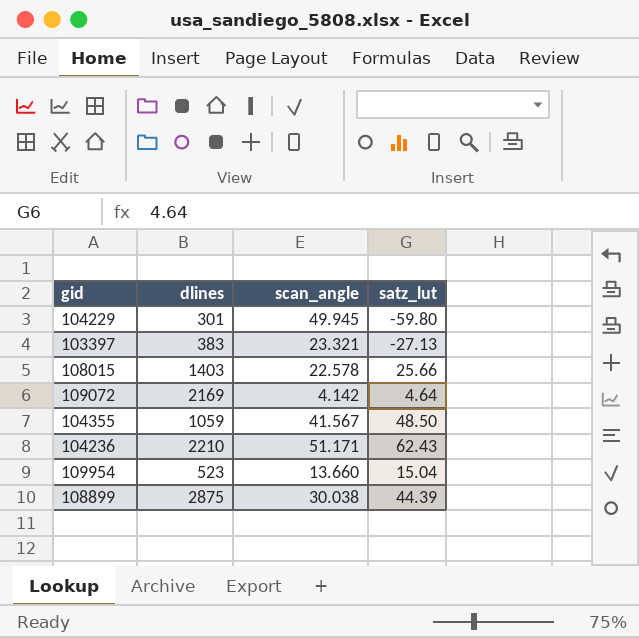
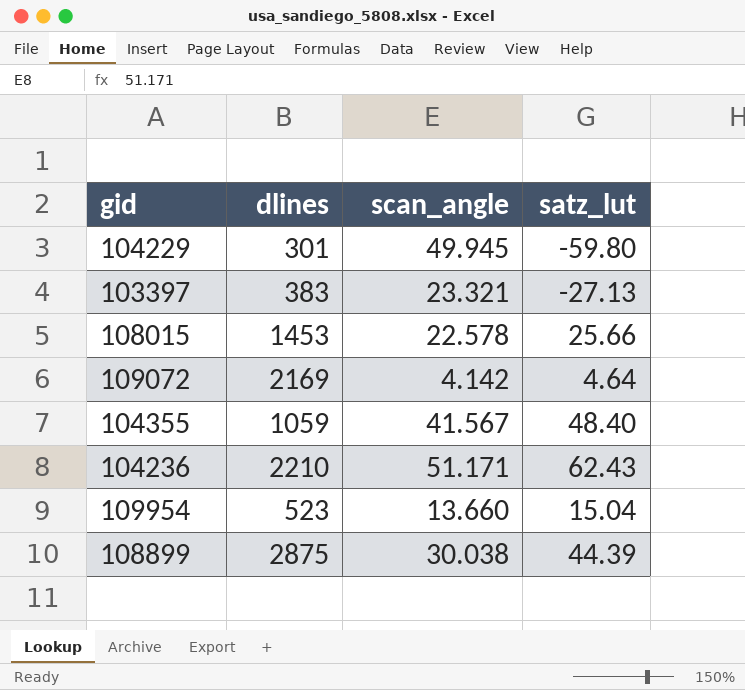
108015 | dlines: 1403 -> 1453
104355 | satz_lut: 48.50 -> 48.40

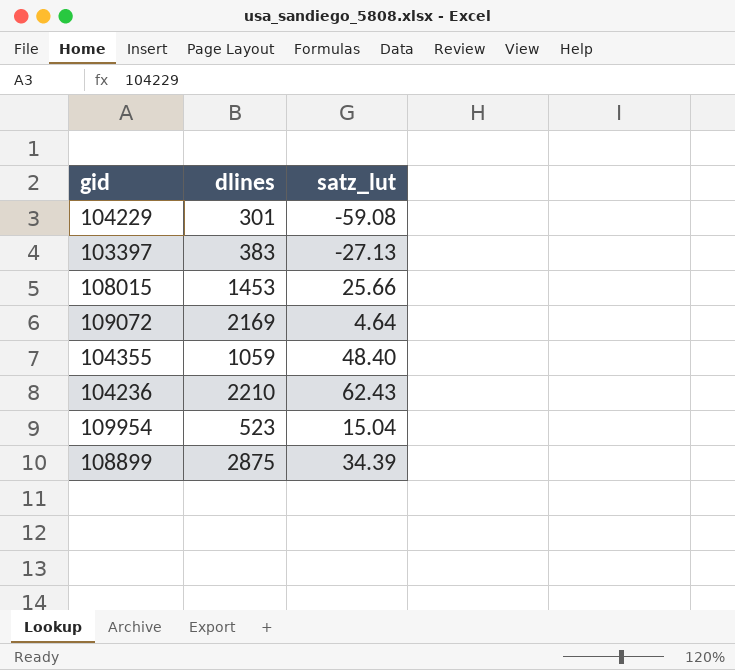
column scan_angle | position: 3 -> none
104229 | satz_lut: -59.80 -> -59.08
108899 | satz_lut: 44.39 -> 34.39

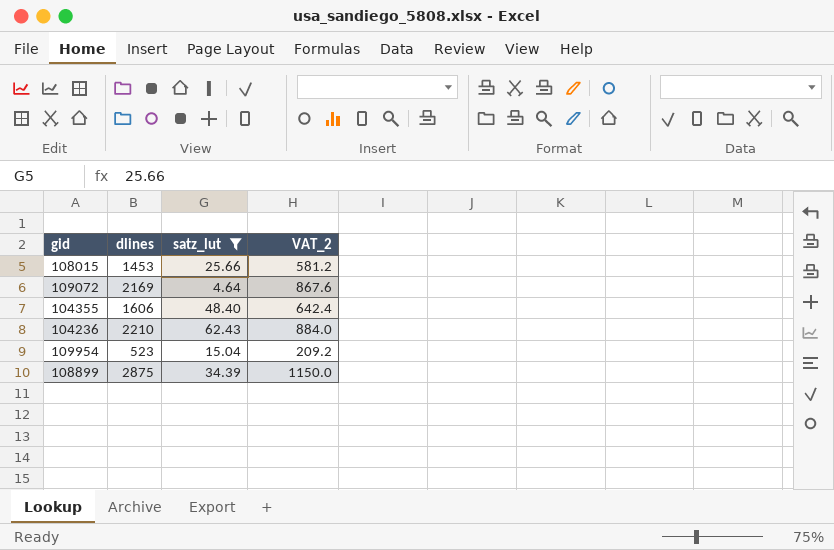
filter: none -> satz_lut >= 4.64
column VAT_2 | formula: none -> [dlines] * 0.4
104355 | dlines: 1059 -> 1606

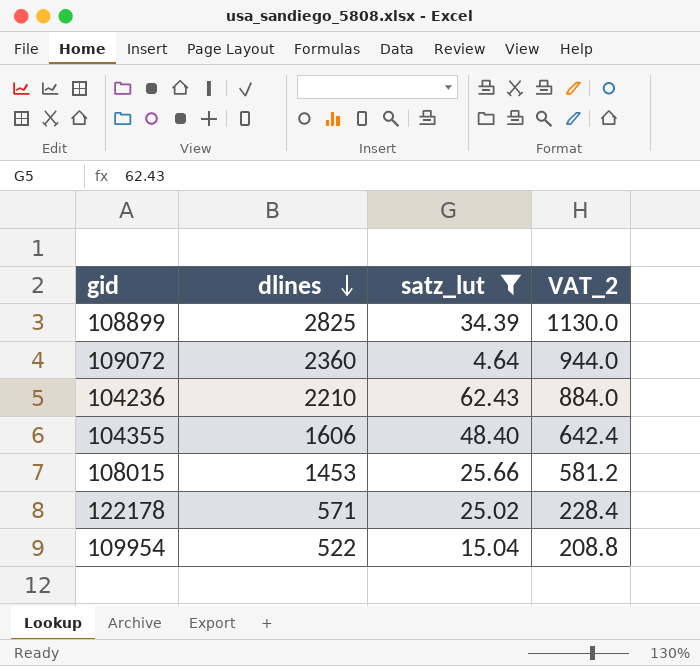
row order: none -> dlines descending
108899 | dlines: 2875 -> 2825
108899 | VAT_2: 1150.0 -> 1130.0
109072 | dlines: 2169 -> 2360
109072 | VAT_2: 867.6 -> 944.0
row 122178: none -> 571 | 25.02 | 228.4
109954 | dlines: 523 -> 522
109954 | VAT_2: 209.2 -> 208.8

